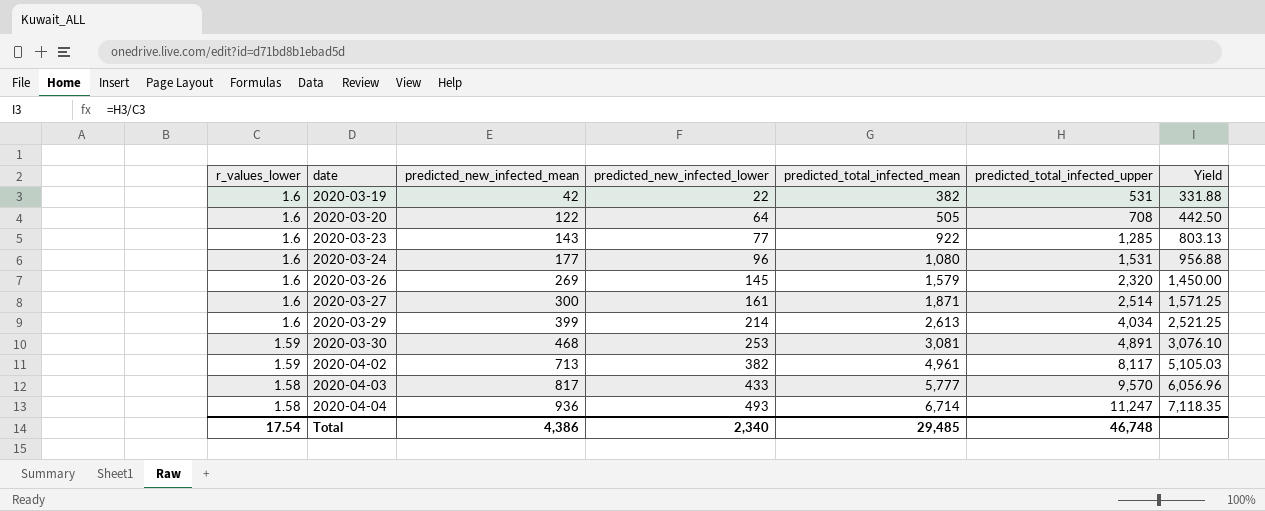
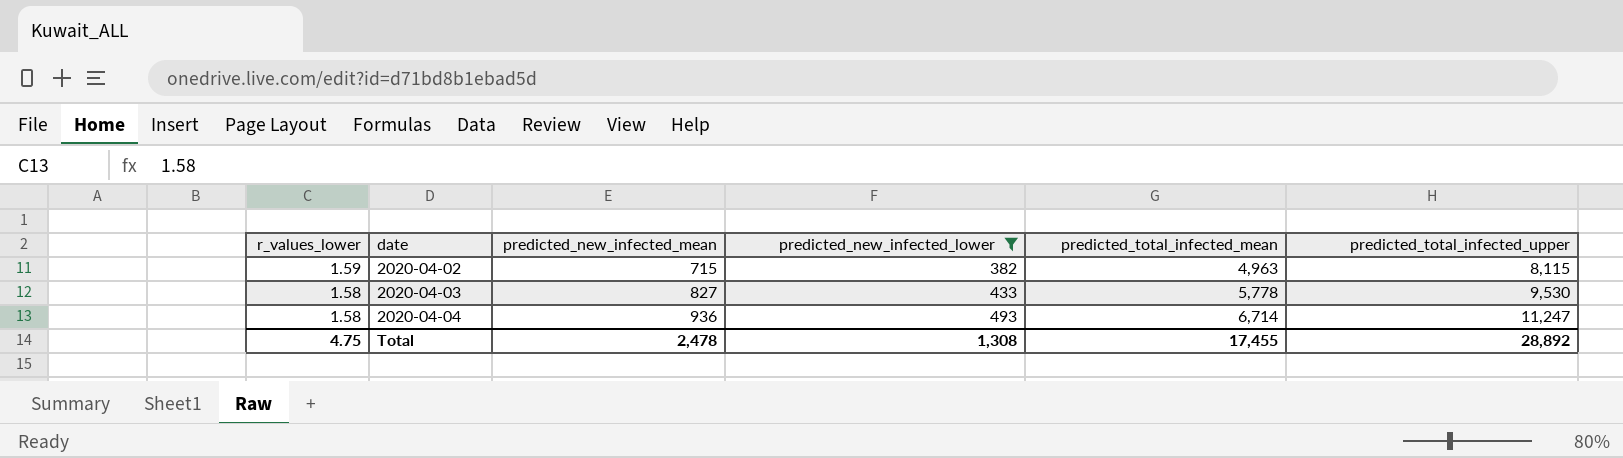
filter: none -> predicted_new_infected_lower >= 382
column Yield | formula: [predicted_total_infected_upper] / [r_values_lower] -> none
2020-04-02 | predicted_new_infected_mean: 713 -> 715
2020-04-02 | predicted_total_infected_mean: 4,961 -> 4,963
2020-04-02 | predicted_total_infected_upper: 8,117 -> 8,115
2020-04-03 | predicted_new_infected_mean: 817 -> 827
2020-04-03 | predicted_total_infected_mean: 5,777 -> 5,778
2020-04-03 | predicted_total_infected_upper: 9,570 -> 9,530
Total | r_values_lower: 17.54 -> 4.75
Total | predicted_new_infected_mean: 4,386 -> 2,478
Total | predicted_new_infected_lower: 2,340 -> 1,308
Total | predicted_total_infected_mean: 29,485 -> 17,455
Total | predicted_total_infected_upper: 46,748 -> 28,892

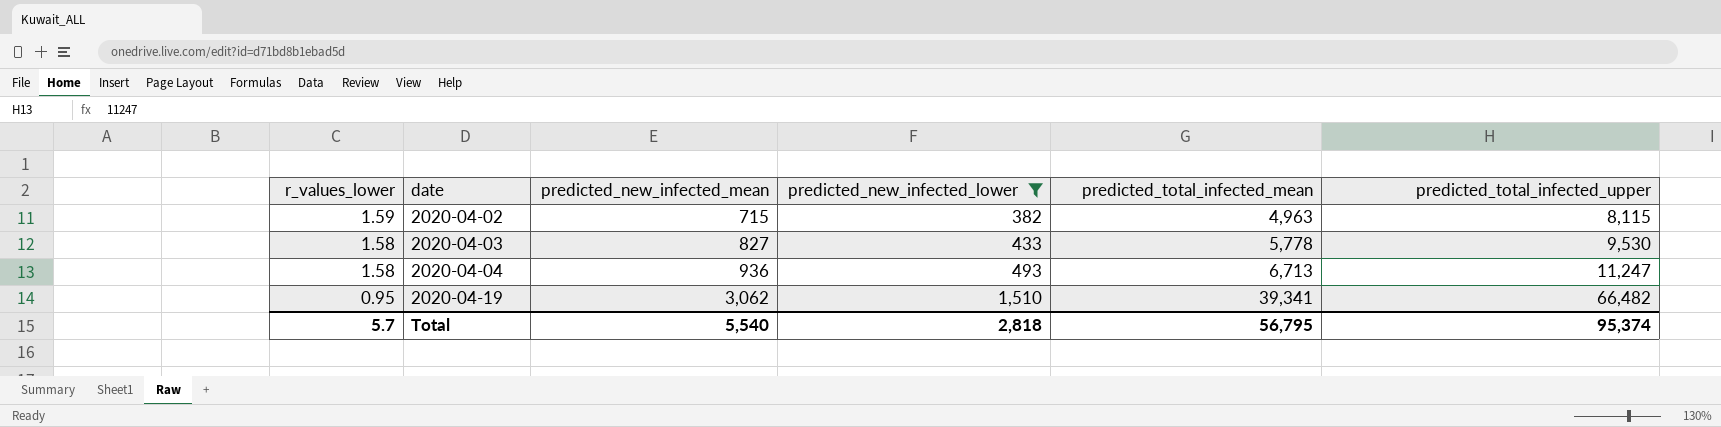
2020-04-04 | predicted_total_infected_mean: 6,714 -> 6,713
row 2020-04-19: none -> 0.95 | 3,062 | 1,510 | 39,341 | 66,482
Total | r_values_lower: 4.75 -> 5.7
Total | predicted_new_infected_mean: 2,478 -> 5,540
Total | predicted_new_infected_lower: 1,308 -> 2,818
Total | predicted_total_infected_mean: 17,455 -> 56,795
Total | predicted_total_infected_upper: 28,892 -> 95,374

